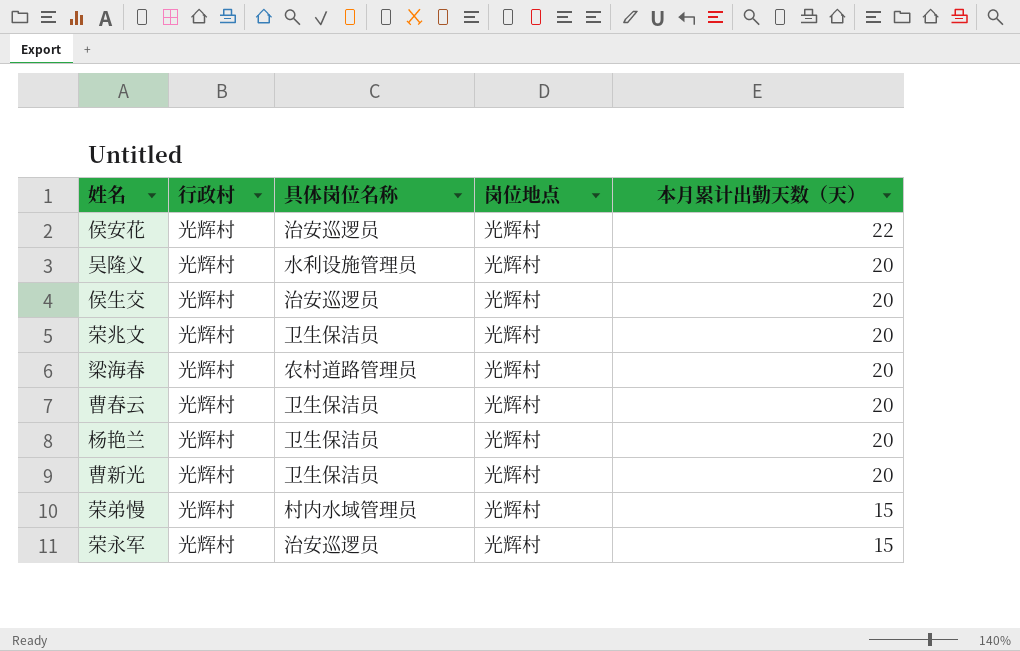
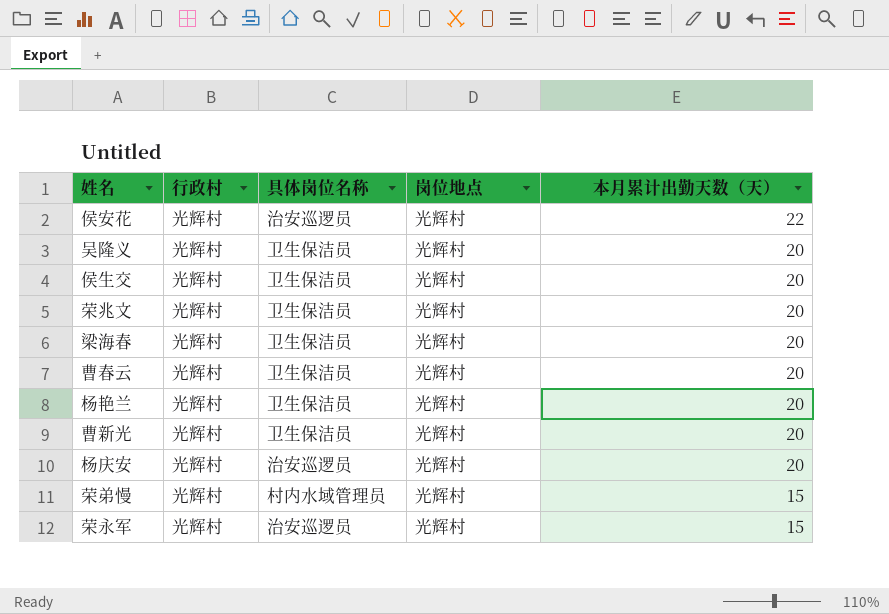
吴隆义 | 具体岗位名称: 水利设施管理员 -> 卫生保洁员
侯生交 | 具体岗位名称: 治安巡逻员 -> 卫生保洁员
梁海春 | 具体岗位名称: 农村道路管理员 -> 卫生保洁员
row 杨庆安: none -> 光辉村 | 治安巡逻员 | 光辉村 | 20

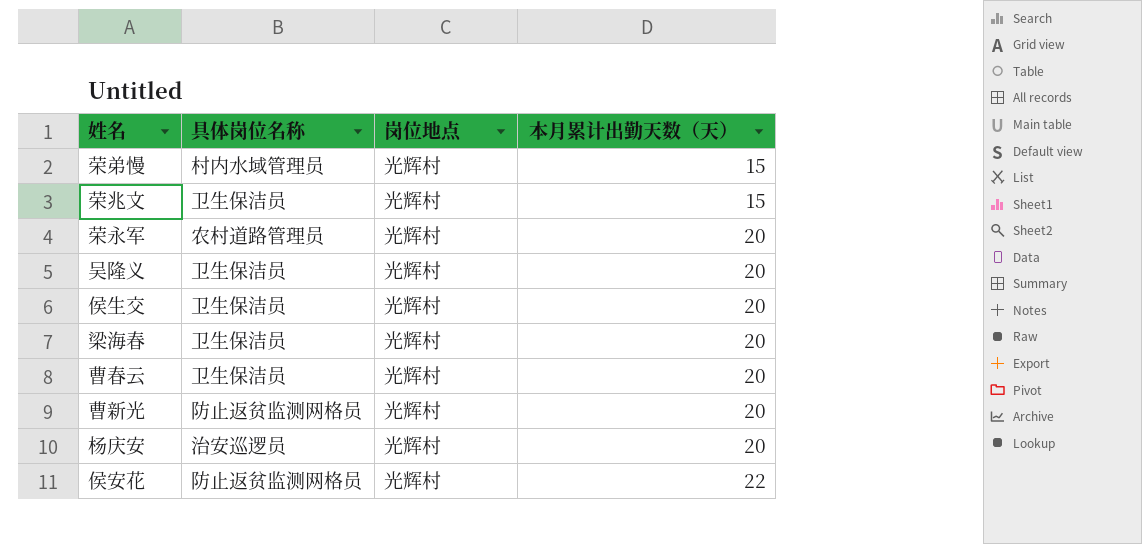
row order: 本月累计出勤天数（天） descending -> 本月累计出勤天数（天） ascending
column 行政村 | position: 2 -> none
row 杨艳兰: 光辉村 | 卫生保洁员 | 光辉村 | 20 -> none
荣兆文 | 本月累计出勤天数（天）: 20 -> 15
荣永军 | 具体岗位名称: 治安巡逻员 -> 农村道路管理员
荣永军 | 本月累计出勤天数（天）: 15 -> 20
曹新光 | 具体岗位名称: 卫生保洁员 -> 防止返贫监测网格员
侯安花 | 具体岗位名称: 治安巡逻员 -> 防止返贫监测网格员

